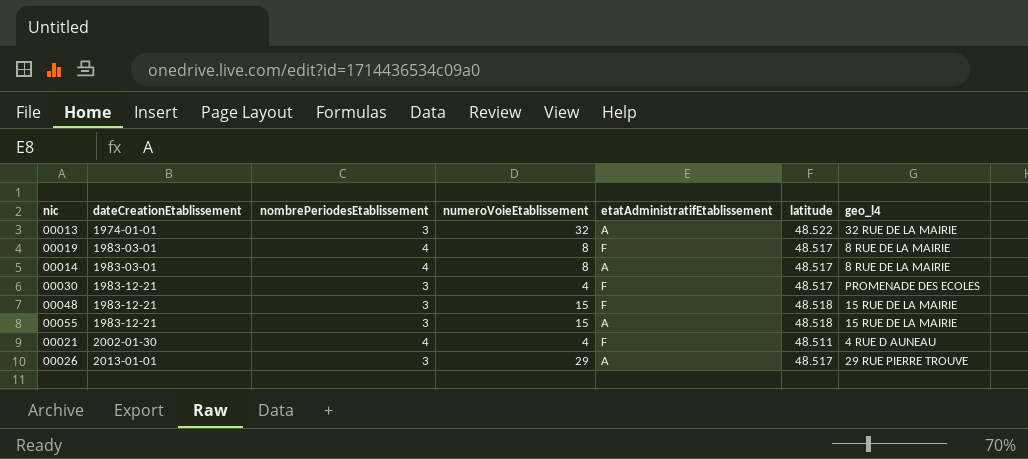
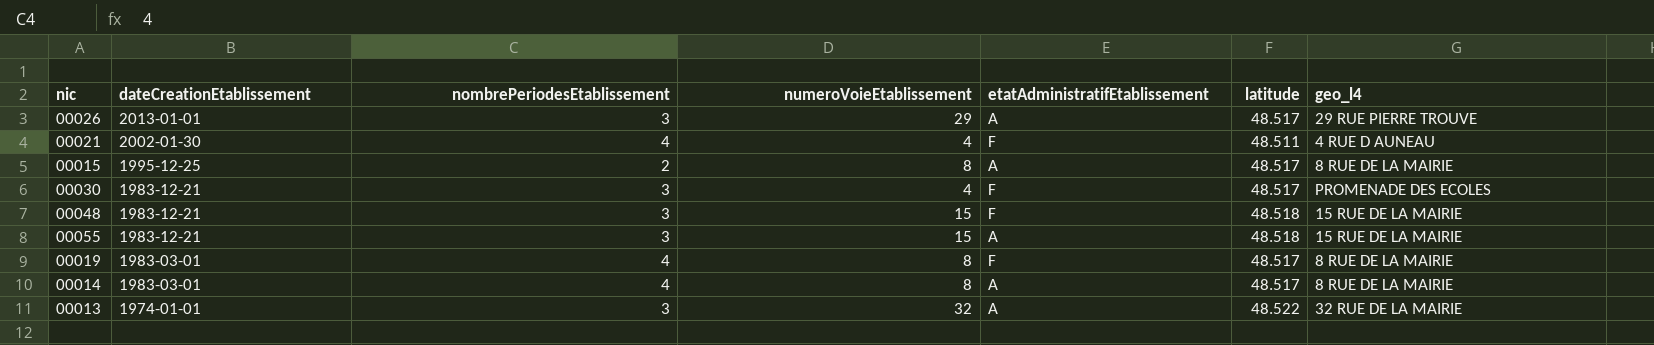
row order: dateCreationEtablissement ascending -> dateCreationEtablissement descending
row 00015: none -> 1995-12-25 | 2 | 8 | A | 48.517 | 8 RUE DE LA MAIRIE

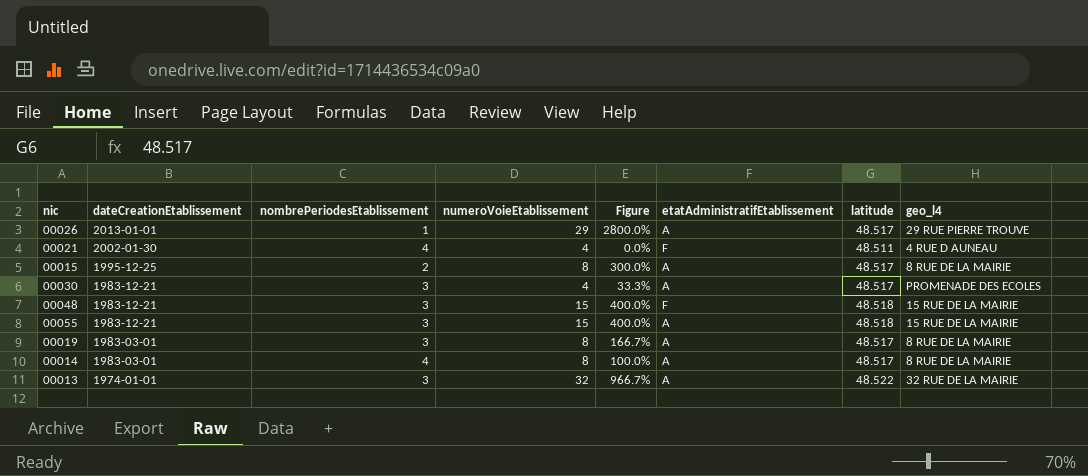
column Figure | formula: none -> ([numeroVoieEtablissement] - [nombrePeriodesEtablissement]) / [nombrePeriodesEtablissement]
00026 | nombrePeriodesEtablissement: 3 -> 1
00030 | etatAdministratifEtablissement: F -> A
00019 | nombrePeriodesEtablissement: 4 -> 3
00019 | etatAdministratifEtablissement: F -> A

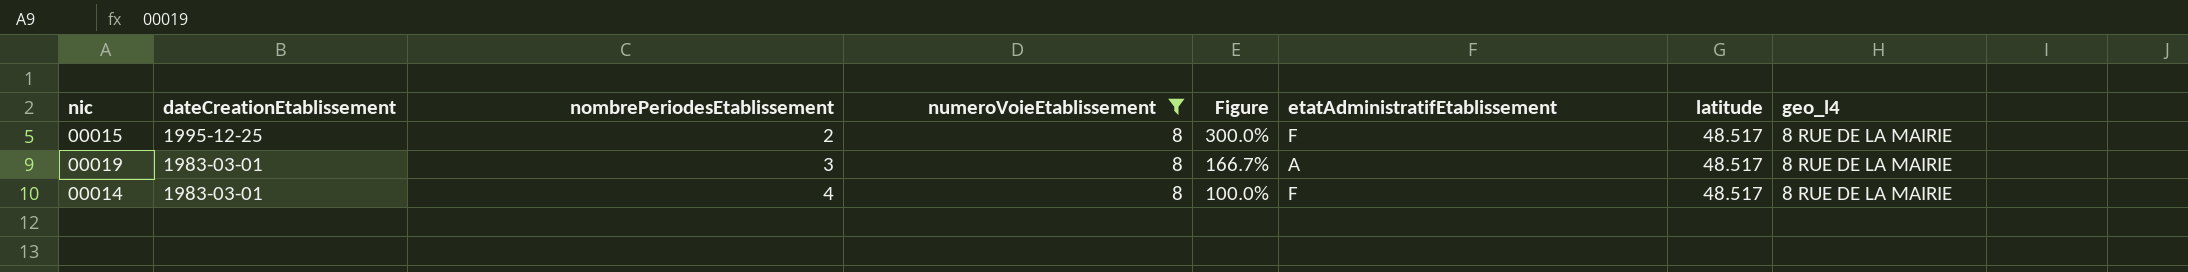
filter: none -> numeroVoieEtablissement = 8
00015 | etatAdministratifEtablissement: A -> F
00014 | etatAdministratifEtablissement: A -> F

